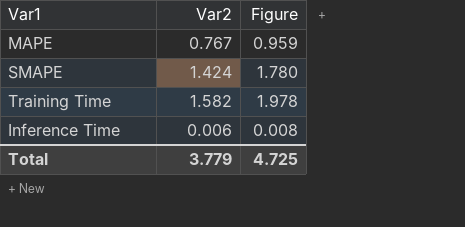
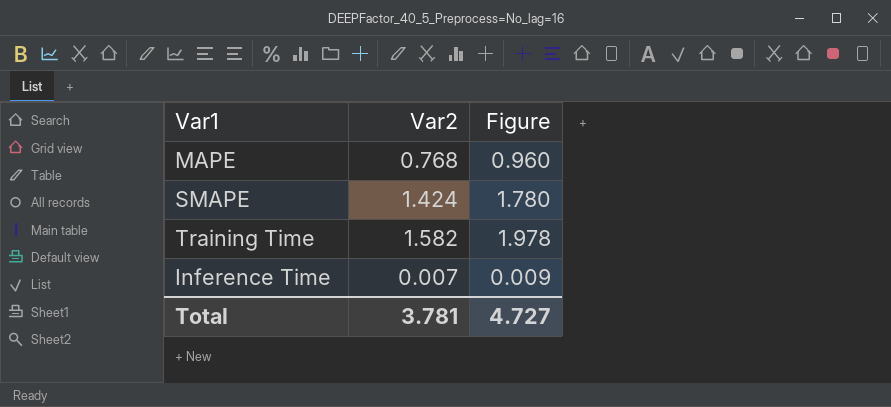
MAPE | Var2: 0.767 -> 0.768
MAPE | Figure: 0.959 -> 0.960
Inference Time | Var2: 0.006 -> 0.007
Inference Time | Figure: 0.008 -> 0.009
Total | Var2: 3.779 -> 3.781
Total | Figure: 4.725 -> 4.727

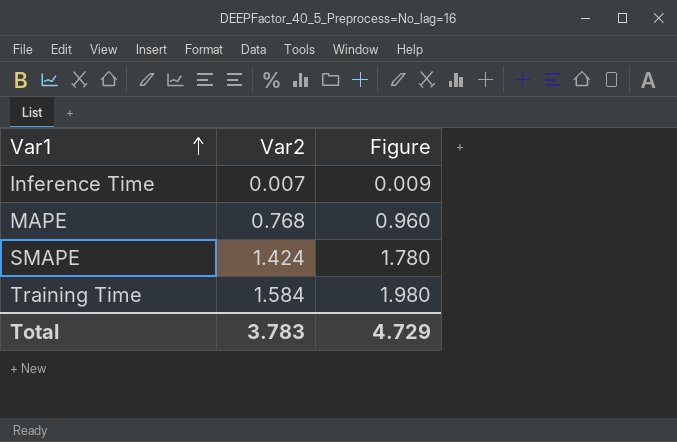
row order: none -> Var1 ascending
Training Time | Var2: 1.582 -> 1.584
Training Time | Figure: 1.978 -> 1.980
Total | Var2: 3.781 -> 3.783
Total | Figure: 4.727 -> 4.729

